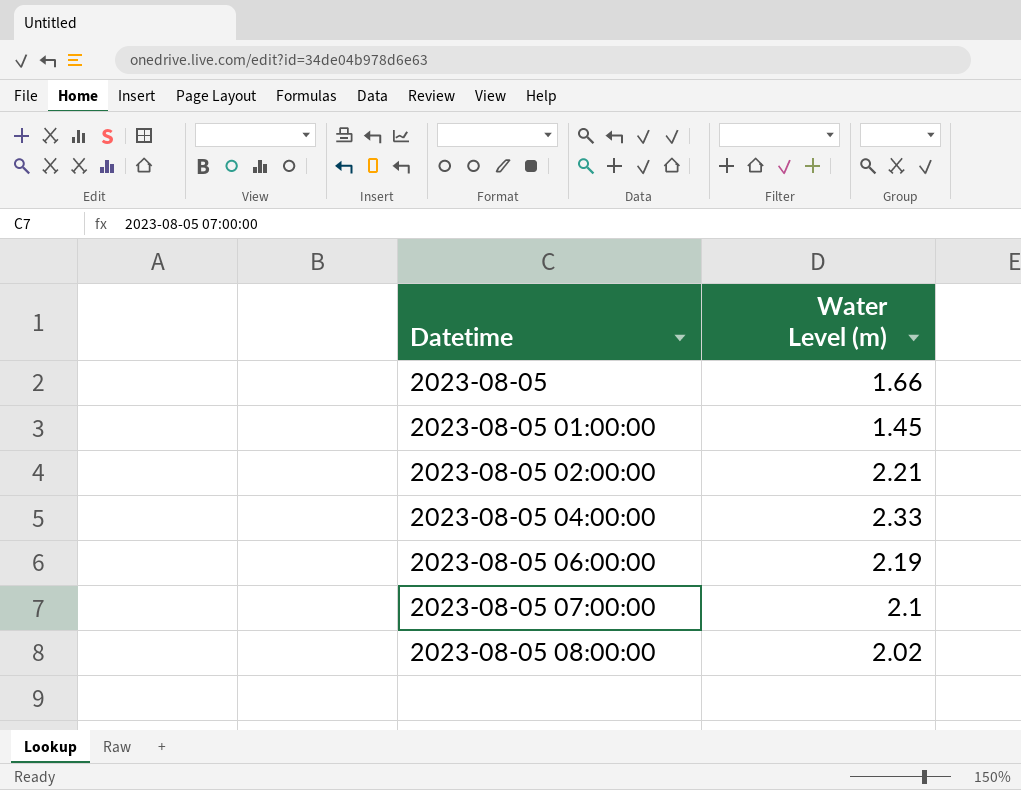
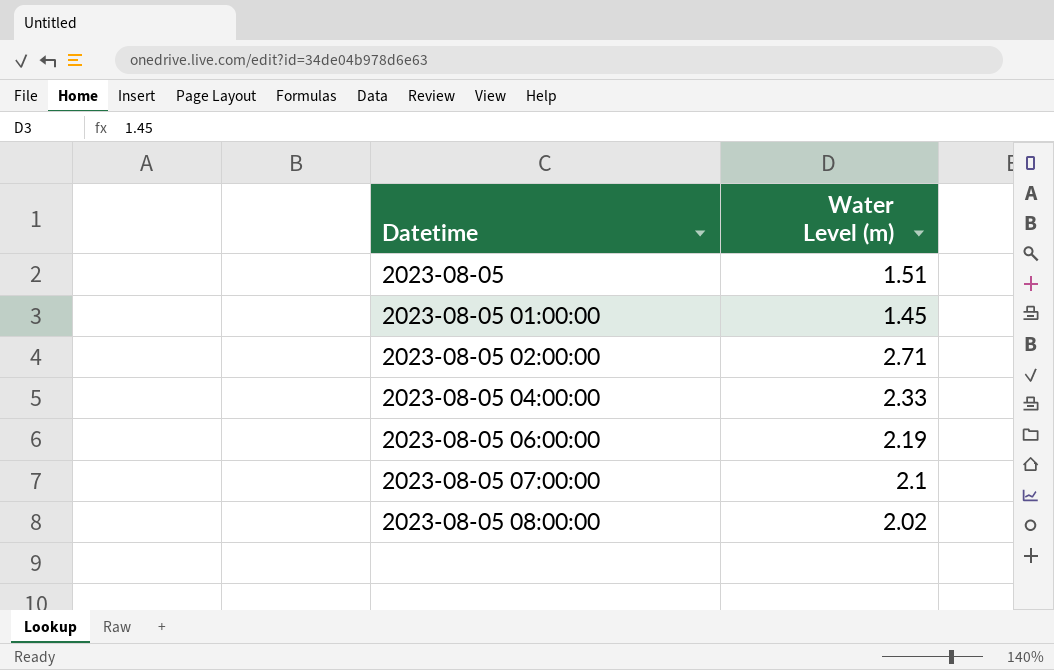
2023-08-05 | Water Level (m): 1.66 -> 1.51
2023-08-05 02:00:00 | Water Level (m): 2.21 -> 2.71

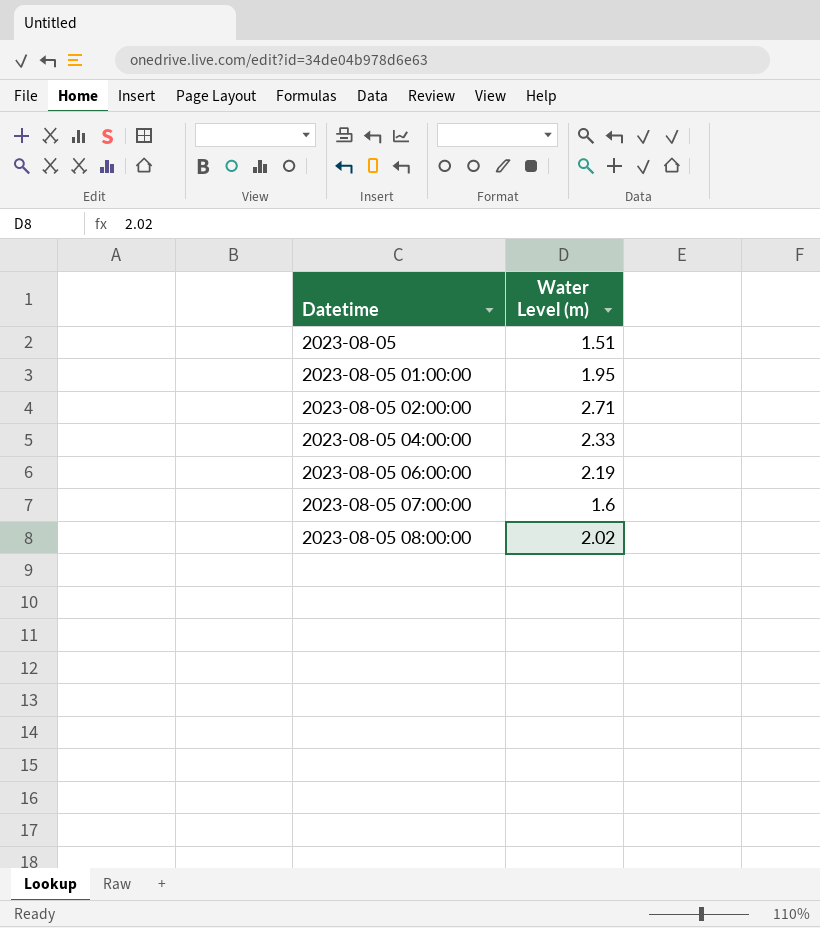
2023-08-05 01:00:00 | Water Level (m): 1.45 -> 1.95
2023-08-05 07:00:00 | Water Level (m): 2.1 -> 1.6

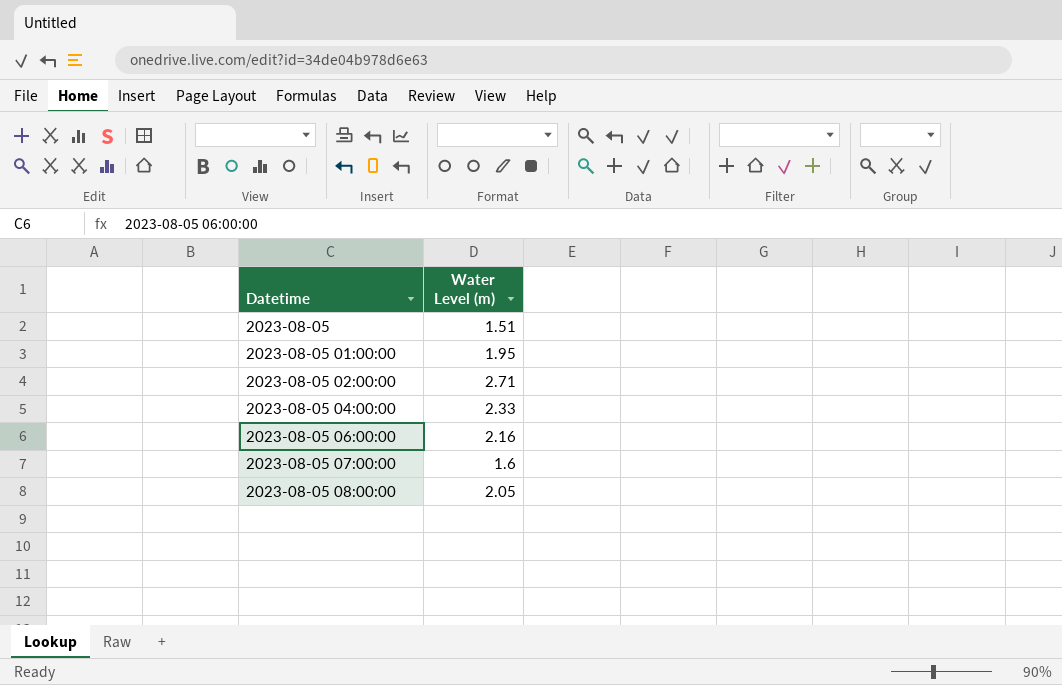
2023-08-05 06:00:00 | Water Level (m): 2.19 -> 2.16
2023-08-05 08:00:00 | Water Level (m): 2.02 -> 2.05

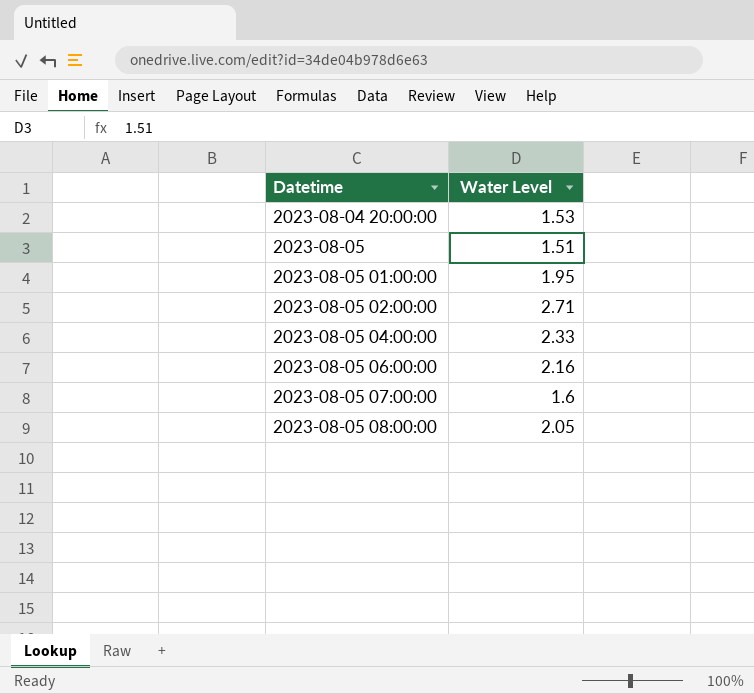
column name: Water Level (m) -> Water Level
row 2023-08-04 20:00:00: none -> 1.53

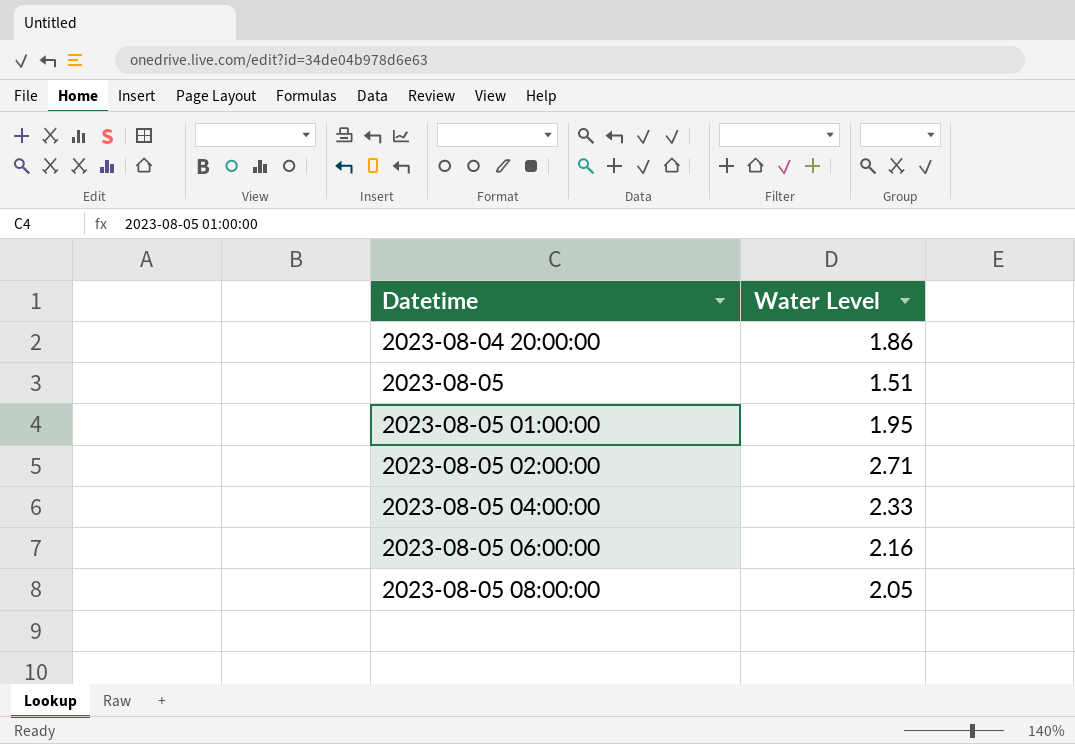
row 2023-08-05 07:00:00: 1.6 -> none
2023-08-04 20:00:00 | Water Level: 1.53 -> 1.86

